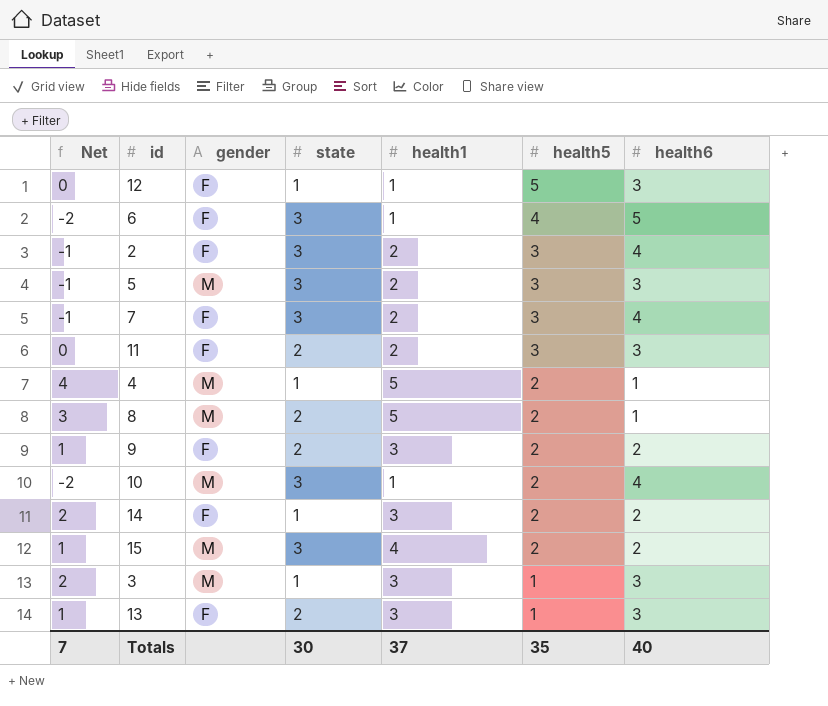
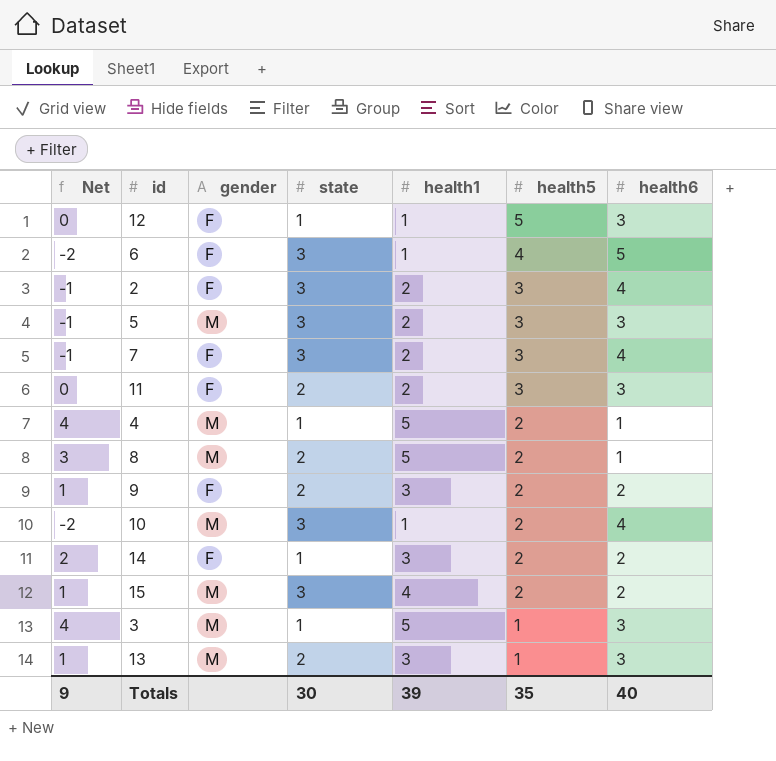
3 | Net: 2 -> 4
3 | health1: 3 -> 5
13 | gender: F -> M
Totals | Net: 7 -> 9
Totals | health1: 37 -> 39

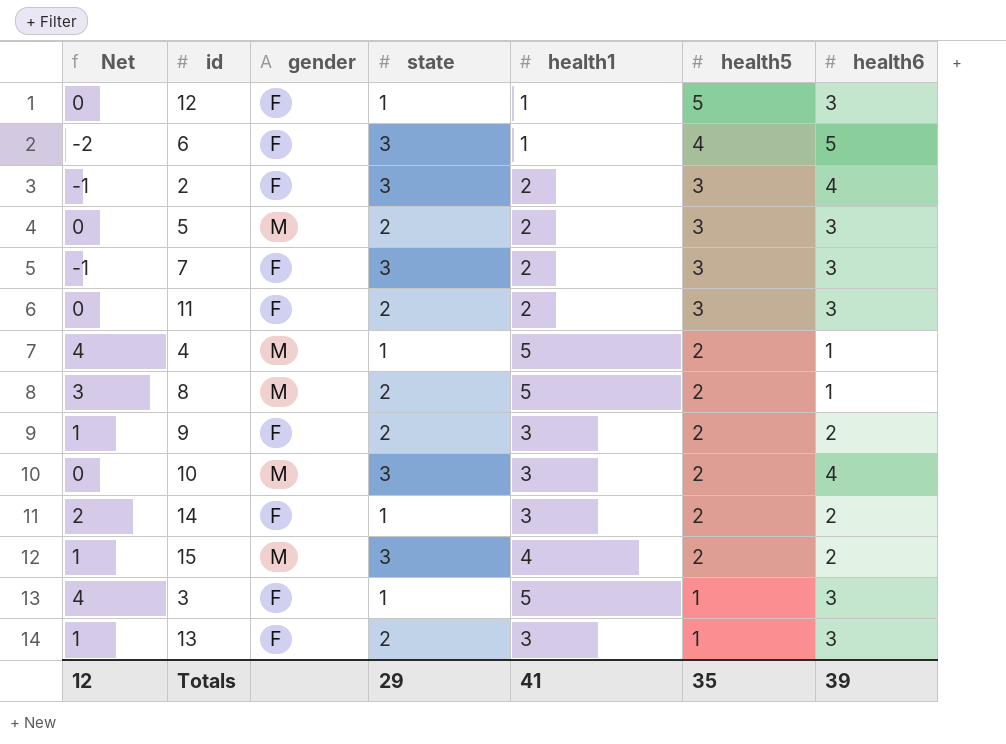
5 | Net: -1 -> 0
5 | state: 3 -> 2
7 | health6: 4 -> 3
10 | Net: -2 -> 0
10 | health1: 1 -> 3
3 | gender: M -> F
13 | gender: M -> F
Totals | Net: 9 -> 12
Totals | state: 30 -> 29
Totals | health1: 39 -> 41
Totals | health6: 40 -> 39

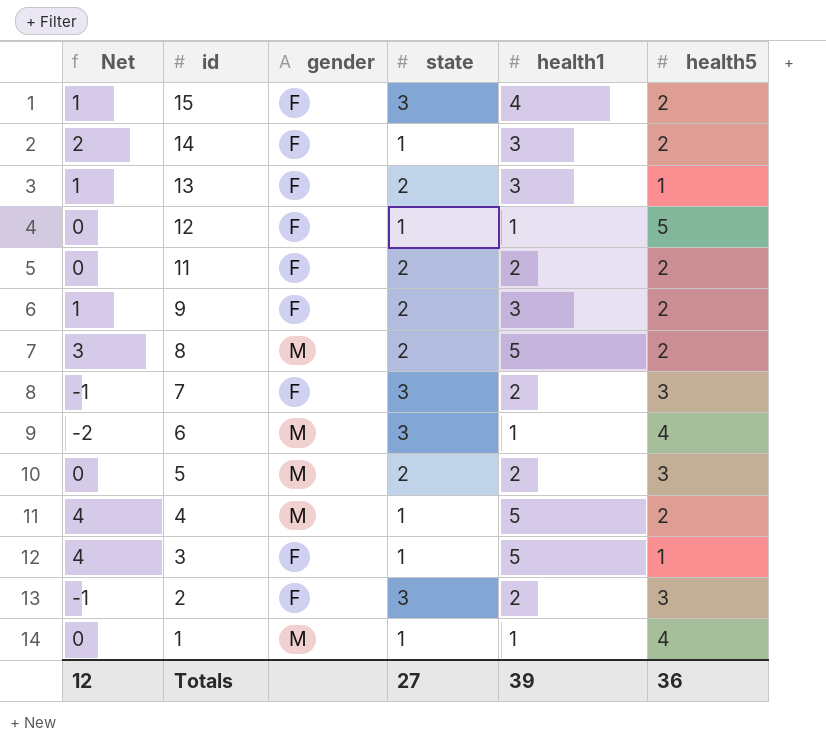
row order: health5 descending -> id descending
column health6 | position: 7 -> none
row 10: 0 | M | 3 | 3 | 2 | 4 -> none
15 | gender: M -> F
11 | health5: 3 -> 2
6 | gender: F -> M
row 1: none -> 0 | M | 1 | 1 | 4
Totals | state: 29 -> 27
Totals | health1: 41 -> 39
Totals | health5: 35 -> 36

